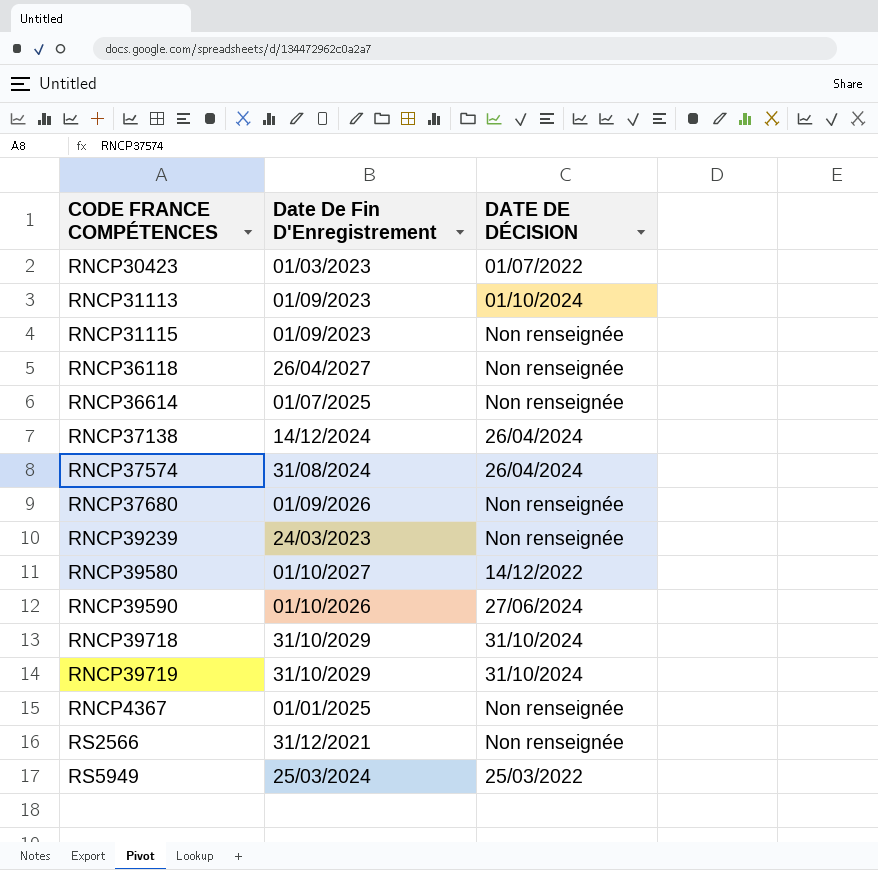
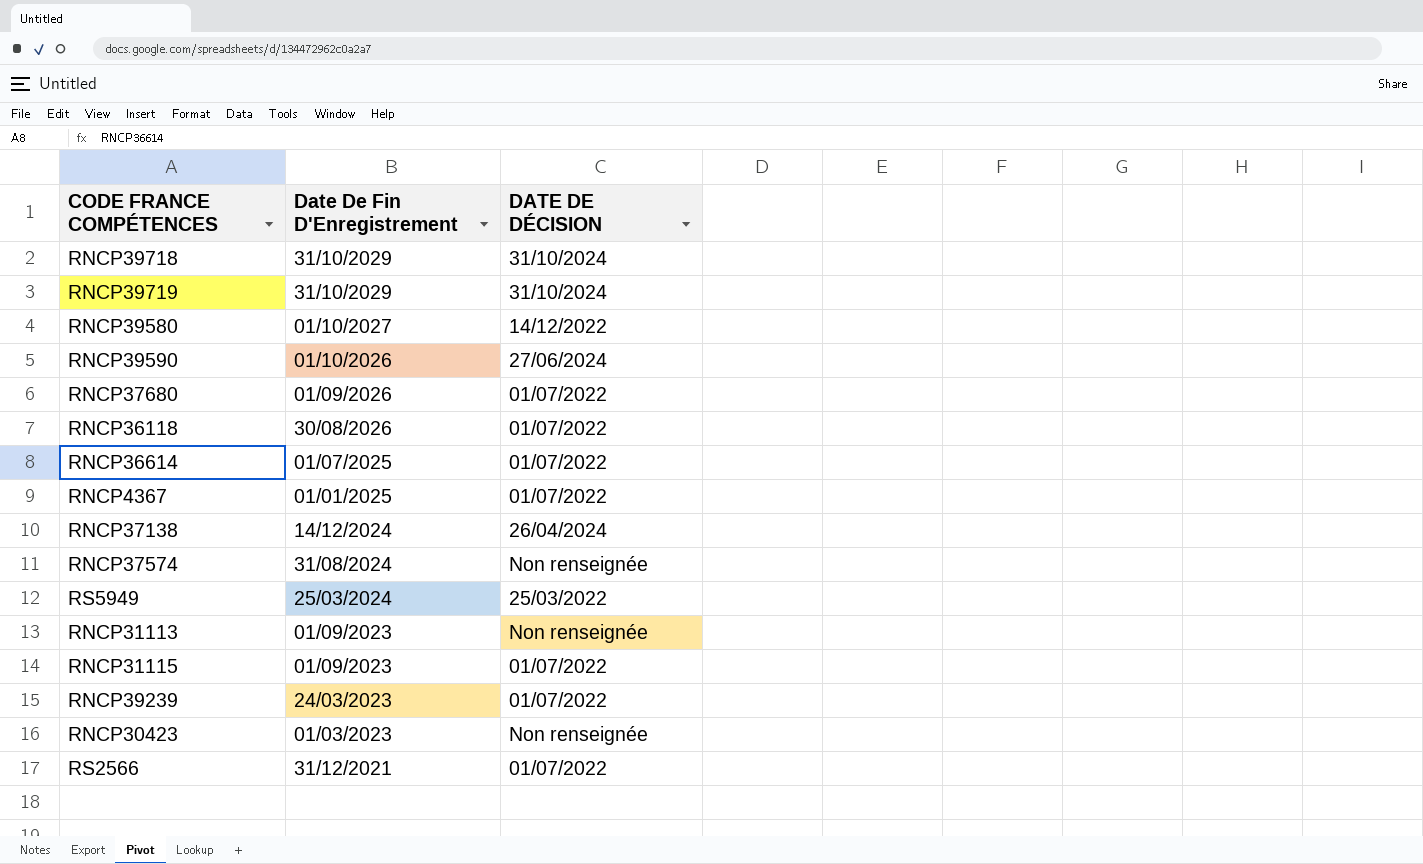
row order: none -> Date De Fin D'Enregistrement descending
RNCP37680 | DATE DE DÉCISION: Non renseignée -> 01/07/2022
RNCP36118 | Date De Fin D'Enregistrement: 26/04/2027 -> 30/08/2026
RNCP36118 | DATE DE DÉCISION: Non renseignée -> 01/07/2022
RNCP36614 | DATE DE DÉCISION: Non renseignée -> 01/07/2022
RNCP4367 | DATE DE DÉCISION: Non renseignée -> 01/07/2022
RNCP37574 | DATE DE DÉCISION: 26/04/2024 -> Non renseignée
RNCP31113 | DATE DE DÉCISION: 01/10/2024 -> Non renseignée
RNCP31115 | DATE DE DÉCISION: Non renseignée -> 01/07/2022
RNCP39239 | DATE DE DÉCISION: Non renseignée -> 01/07/2022
RNCP30423 | DATE DE DÉCISION: 01/07/2022 -> Non renseignée
RS2566 | DATE DE DÉCISION: Non renseignée -> 01/07/2022

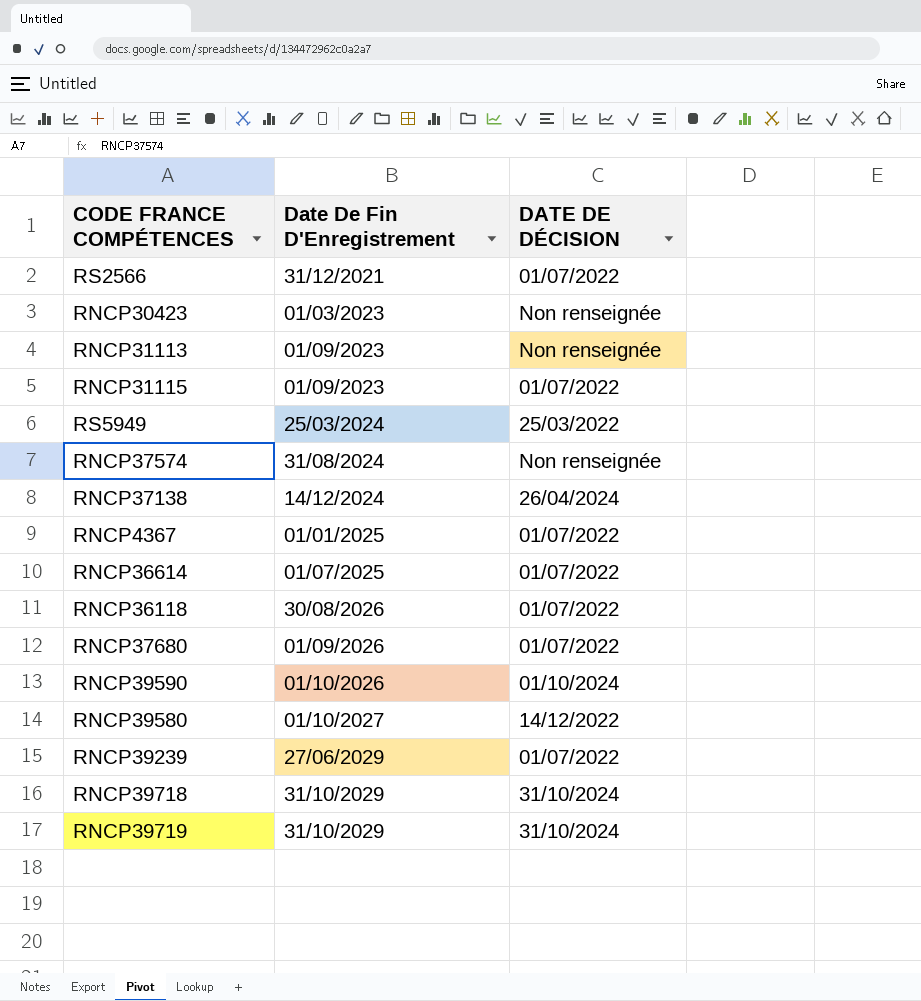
row order: Date De Fin D'Enregistrement descending -> Date De Fin D'Enregistrement ascending
RNCP39590 | DATE DE DÉCISION: 27/06/2024 -> 01/10/2024
RNCP39239 | Date De Fin D'Enregistrement: 24/03/2023 -> 27/06/2029

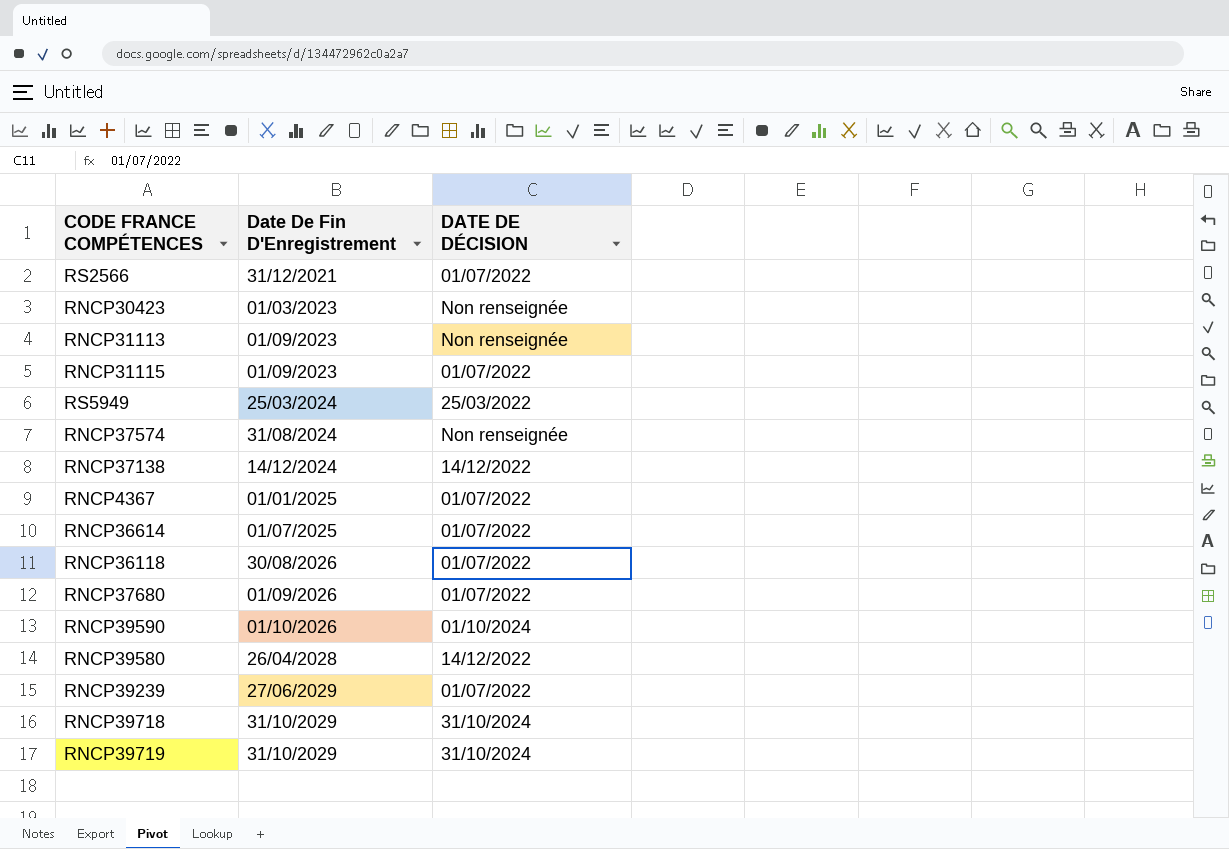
RNCP37138 | DATE DE DÉCISION: 26/04/2024 -> 14/12/2022
RNCP39580 | Date De Fin D'Enregistrement: 01/10/2027 -> 26/04/2028

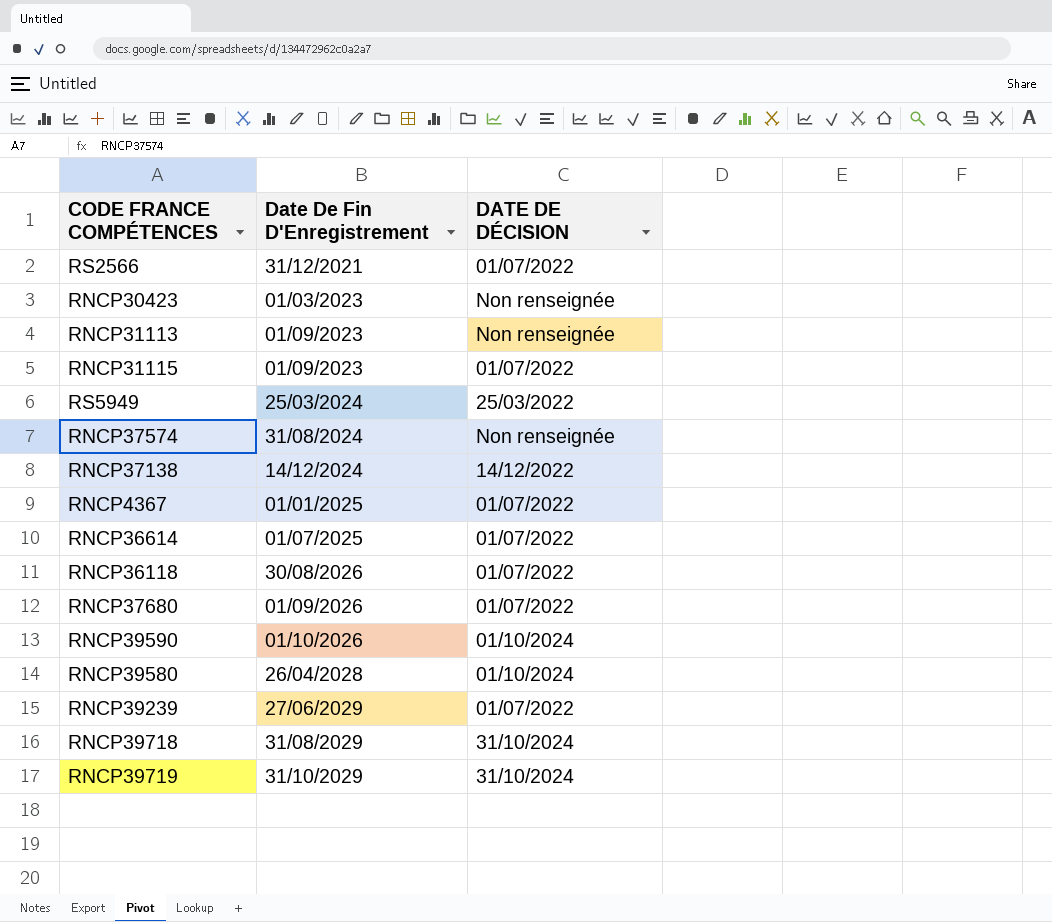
RNCP39580 | DATE DE DÉCISION: 14/12/2022 -> 01/10/2024
RNCP39718 | Date De Fin D'Enregistrement: 31/10/2029 -> 31/08/2029

